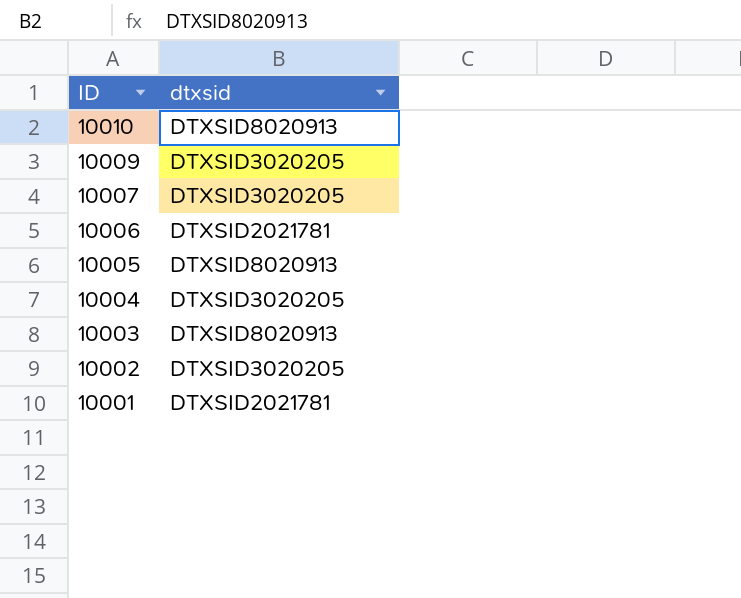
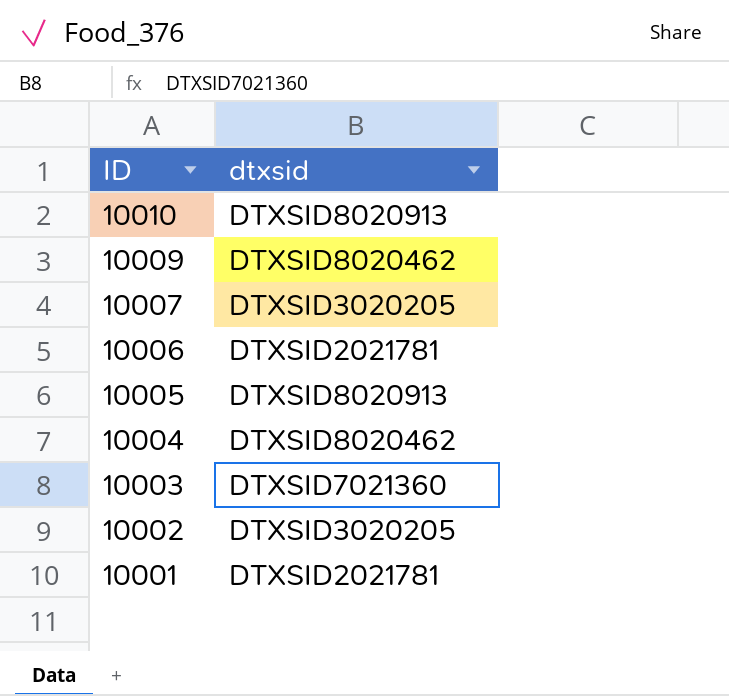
10009 | dtxsid: DTXSID3020205 -> DTXSID8020462
10004 | dtxsid: DTXSID3020205 -> DTXSID8020462
10003 | dtxsid: DTXSID8020913 -> DTXSID7021360

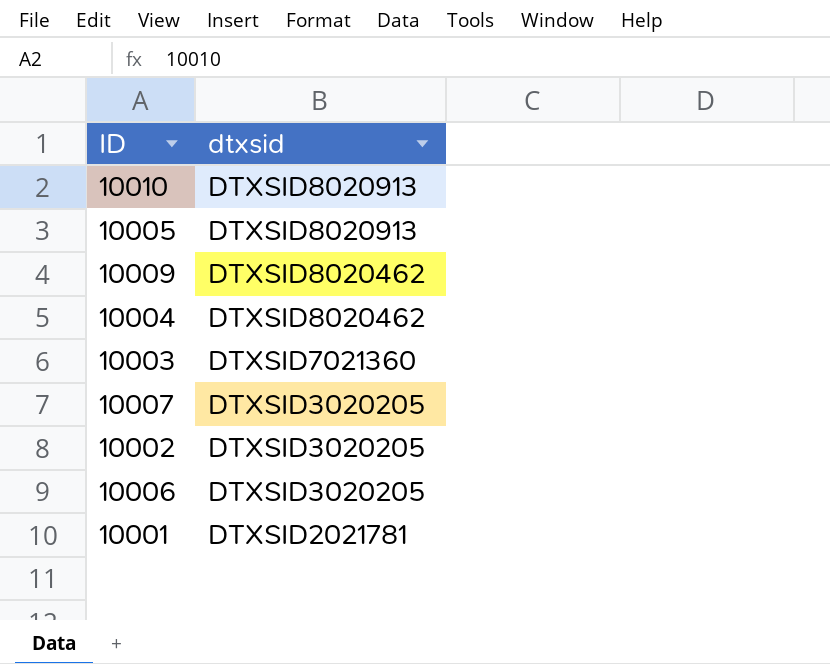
row order: ID descending -> dtxsid descending
10006 | dtxsid: DTXSID2021781 -> DTXSID3020205

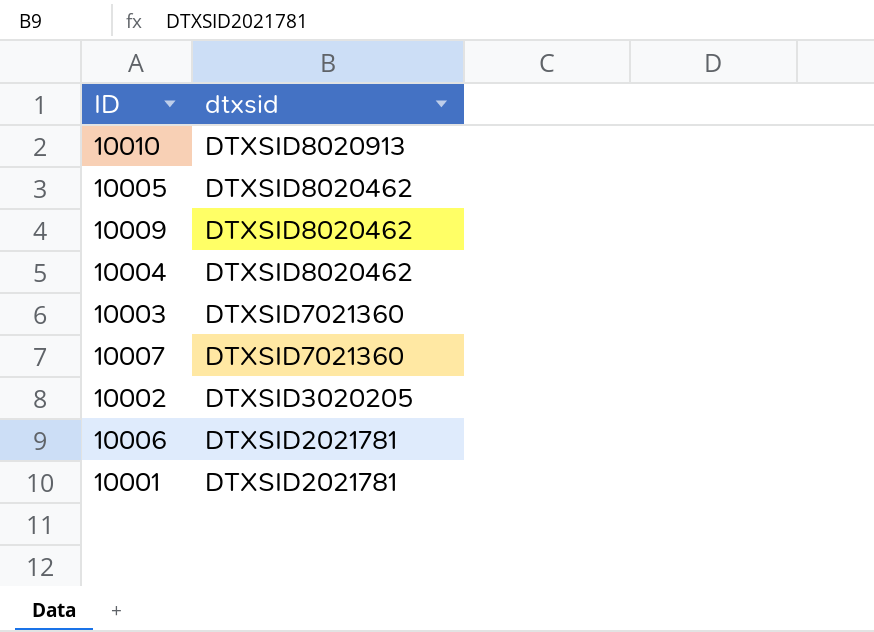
10005 | dtxsid: DTXSID8020913 -> DTXSID8020462
10007 | dtxsid: DTXSID3020205 -> DTXSID7021360
10006 | dtxsid: DTXSID3020205 -> DTXSID2021781

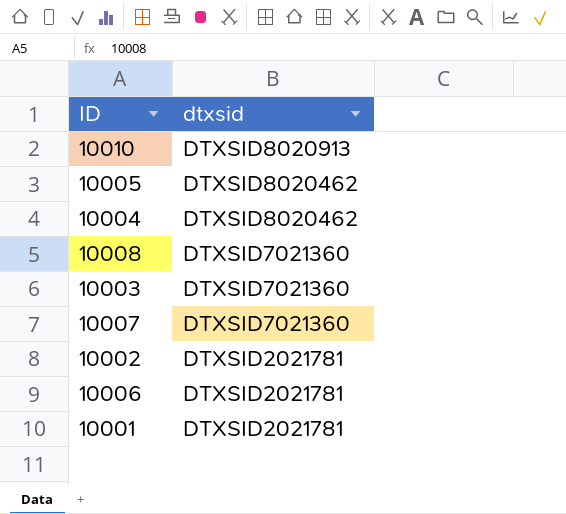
row 10009: DTXSID8020462 -> none
row 10008: none -> DTXSID7021360
10002 | dtxsid: DTXSID3020205 -> DTXSID2021781

